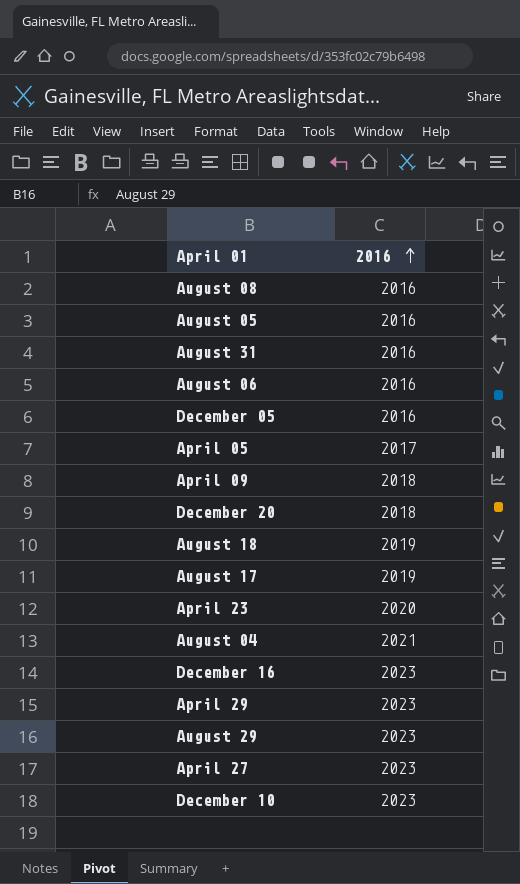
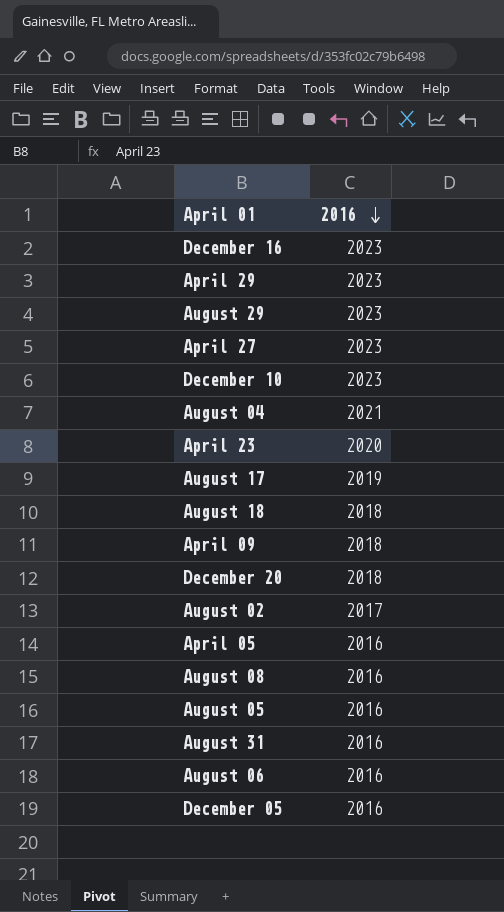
row order: 2016 ascending -> 2016 descending
August 18 | 2016: 2019 -> 2018
row August 02: none -> 2017
April 05 | 2016: 2017 -> 2016

